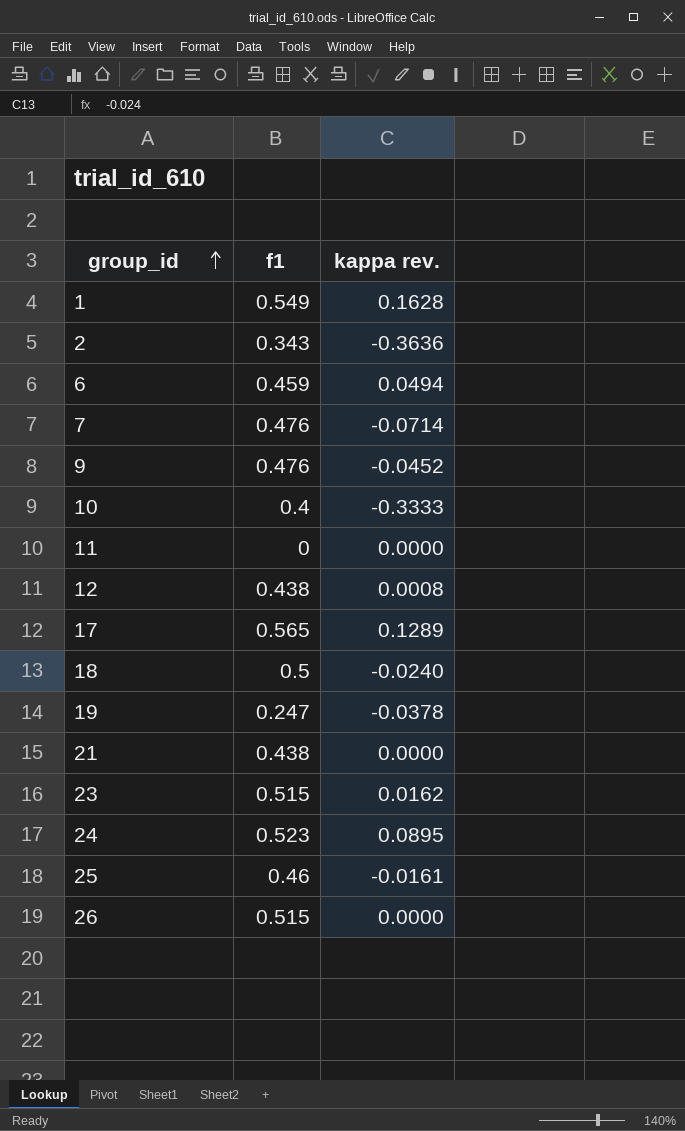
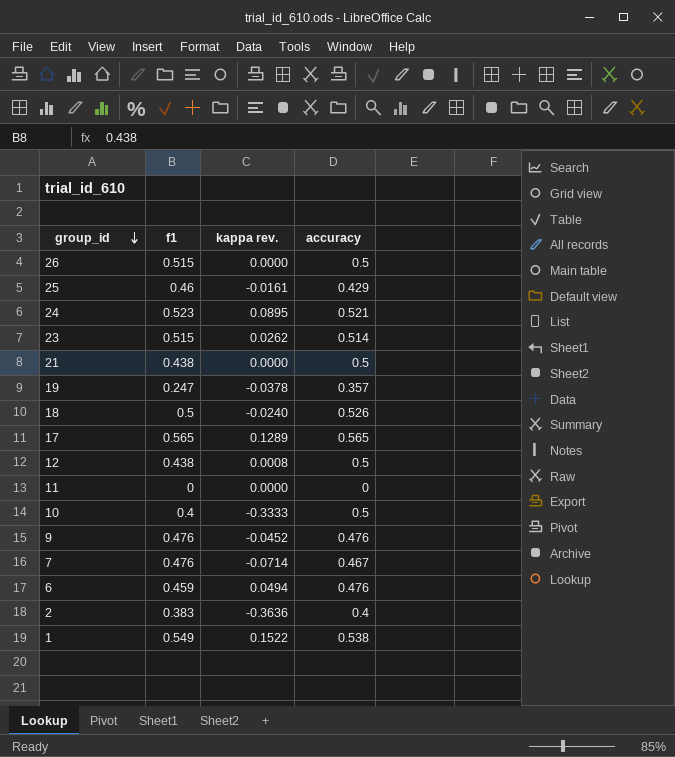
row order: group_id ascending -> group_id descending
column accuracy | position: none -> 4
23 | kappa rev.: 0.0162 -> 0.0262
2 | f1: 0.343 -> 0.383
1 | kappa rev.: 0.1628 -> 0.1522

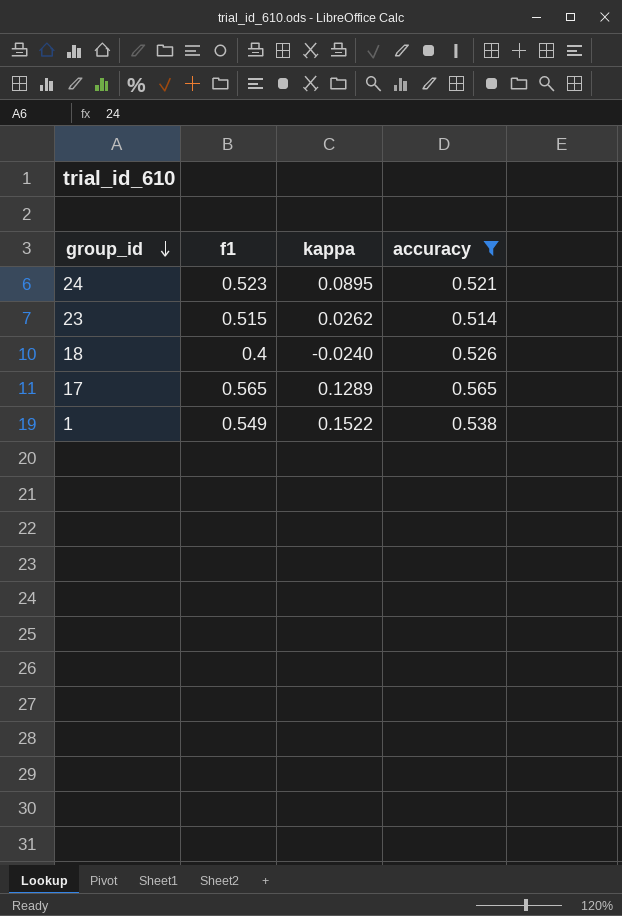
filter: none -> accuracy >= 0.514
column name: kappa rev. -> kappa
18 | f1: 0.5 -> 0.4

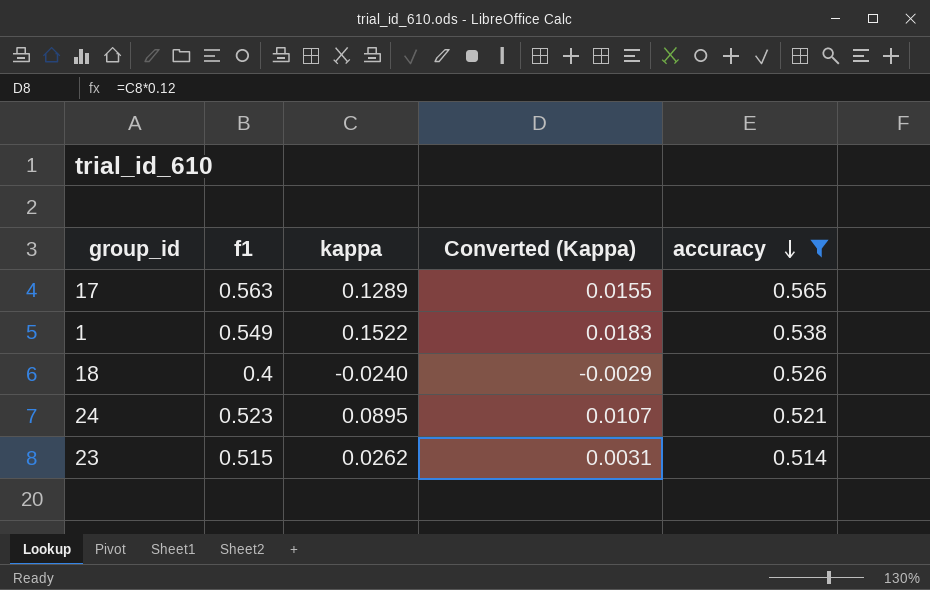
row order: group_id descending -> accuracy descending
column Converted (Kappa) | formula: none -> [kappa] * 0.12
17 | f1: 0.565 -> 0.563

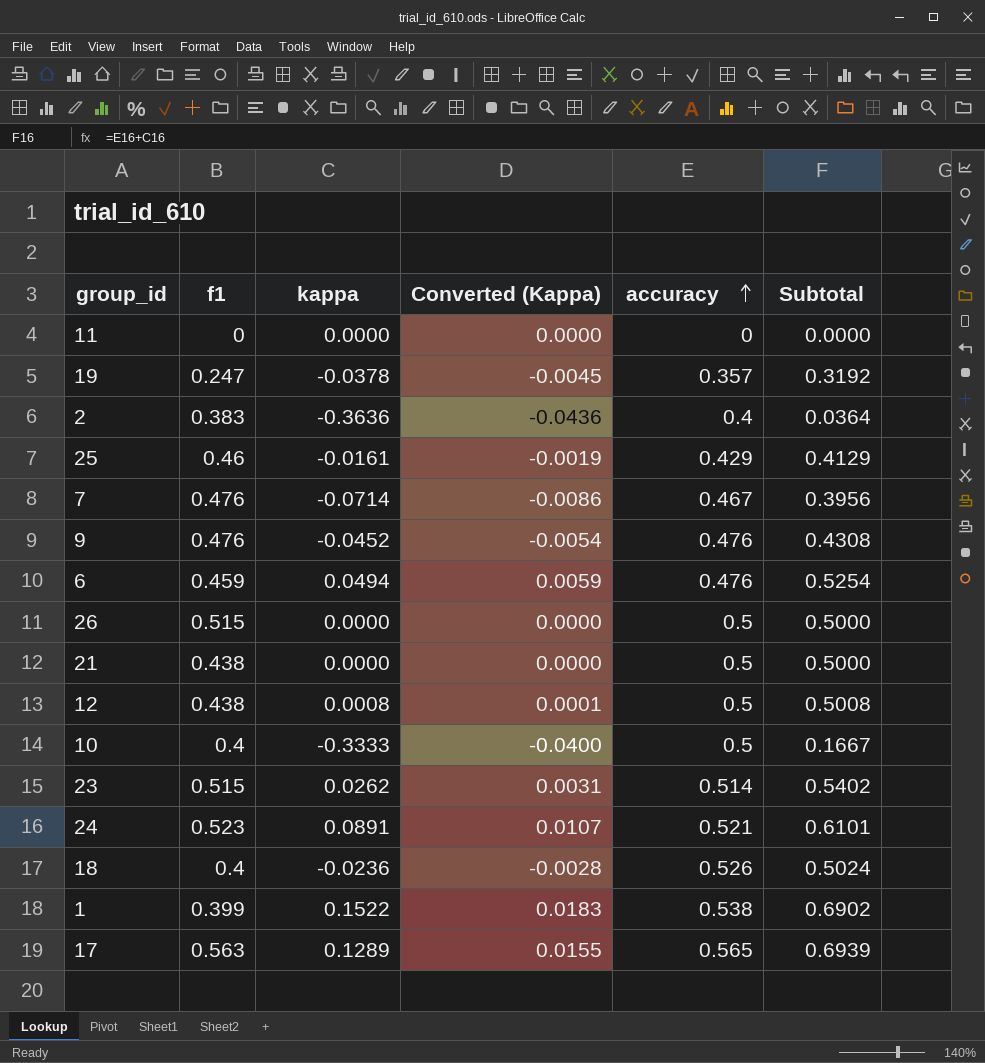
filter: accuracy >= 0.514 -> none
row order: accuracy descending -> accuracy ascending
column Subtotal | formula: none -> [kappa] + [accuracy]
24 | kappa: 0.0895 -> 0.0891
18 | kappa: -0.0240 -> -0.0236
18 | Converted (Kappa): -0.0029 -> -0.0028
1 | f1: 0.549 -> 0.399

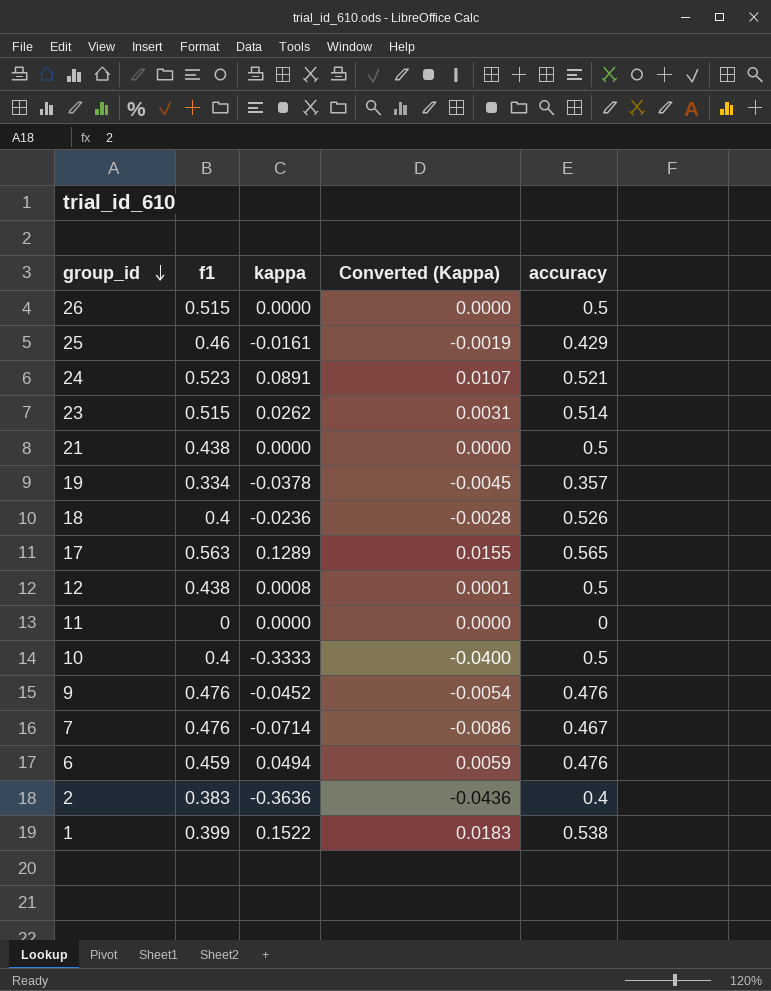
row order: accuracy ascending -> group_id descending
column Subtotal | formula: [kappa] + [accuracy] -> none
19 | f1: 0.247 -> 0.334

